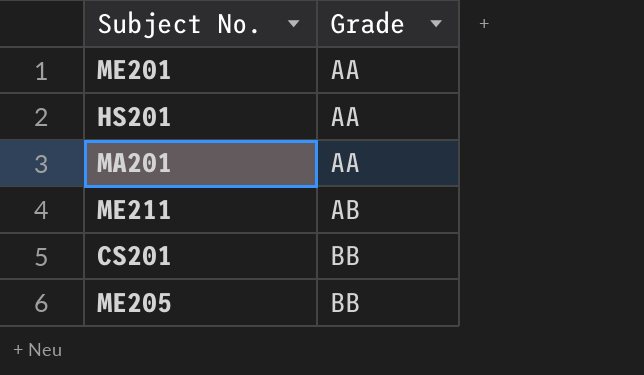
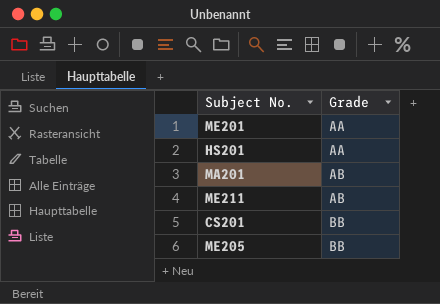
MA201 | Grade: AA -> AB

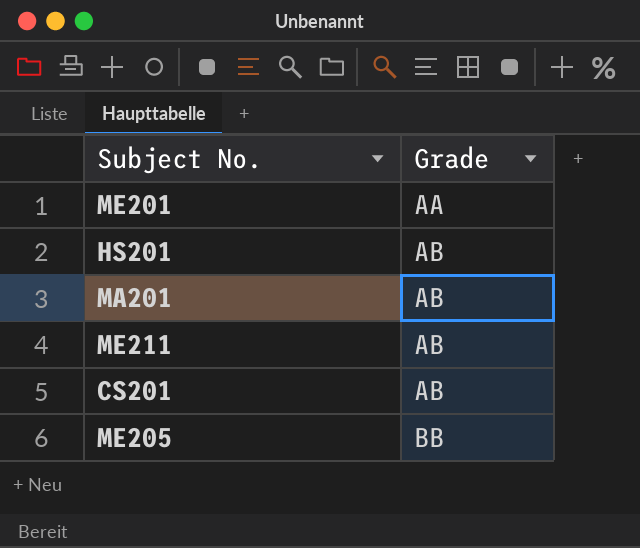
HS201 | Grade: AA -> AB
CS201 | Grade: BB -> AB

